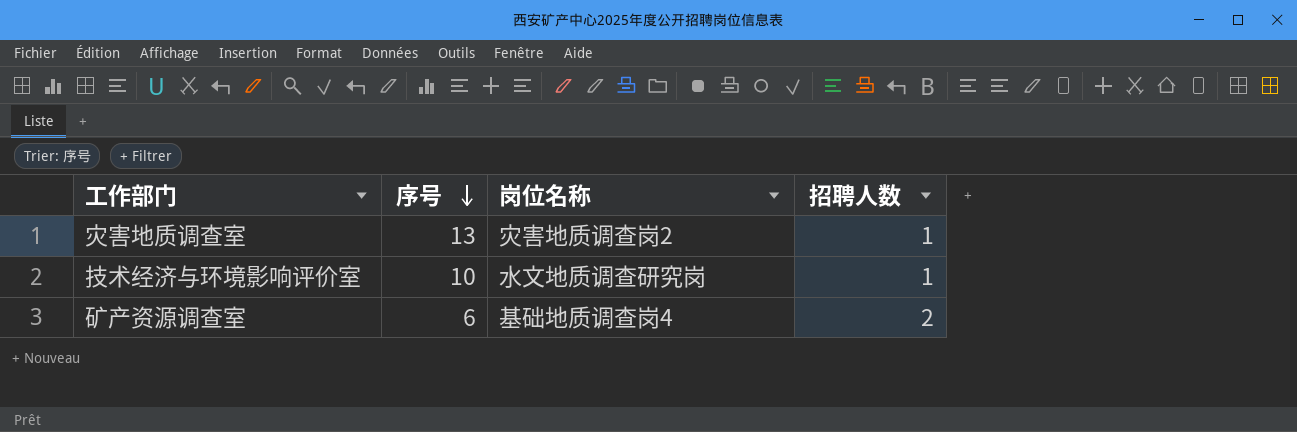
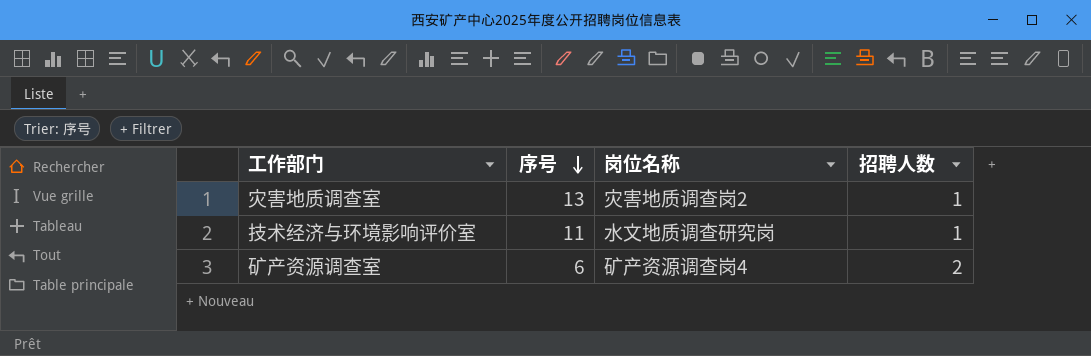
技术经济与环境影响评价室 | 序号: 10 -> 11
矿产资源调查室 | 岗位名称: 基础地质调查岗4 -> 矿产资源调查岗4

